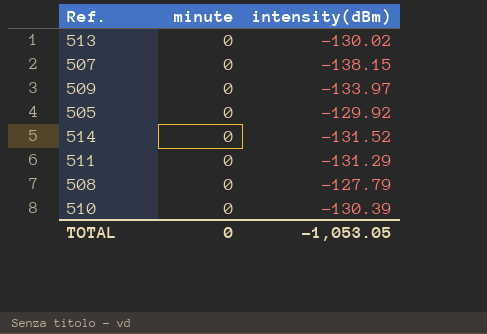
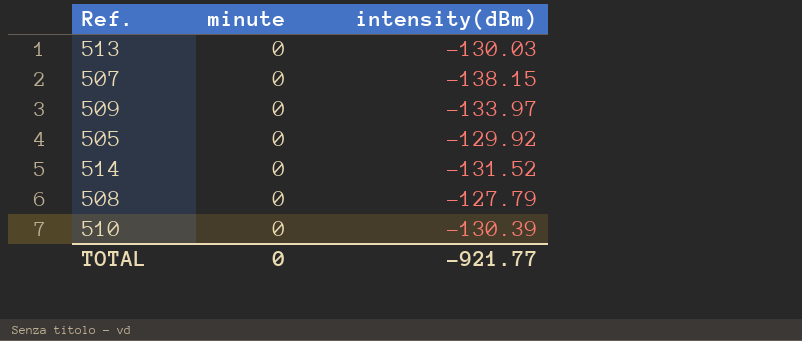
row 511: 0 | -131.29 -> none
513 | intensity(dBm): -130.02 -> -130.03
TOTAL | intensity(dBm): -1,053.05 -> -921.77

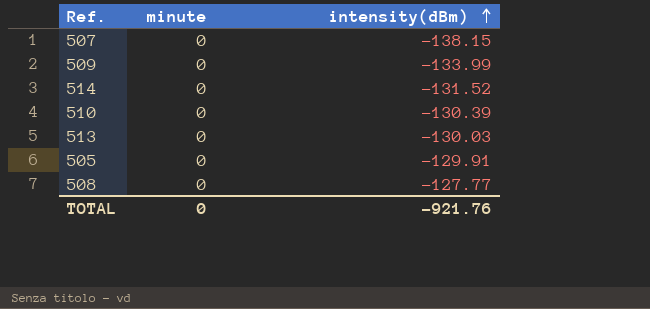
row order: none -> intensity(dBm) ascending
509 | intensity(dBm): -133.97 -> -133.99
505 | intensity(dBm): -129.92 -> -129.91
508 | intensity(dBm): -127.79 -> -127.77
TOTAL | intensity(dBm): -921.77 -> -921.76

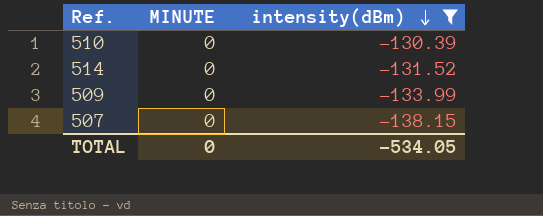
filter: none -> intensity(dBm) <= -130.39
row order: intensity(dBm) ascending -> intensity(dBm) descending
column name: minute -> MINUTE
TOTAL | intensity(dBm): -921.76 -> -534.05

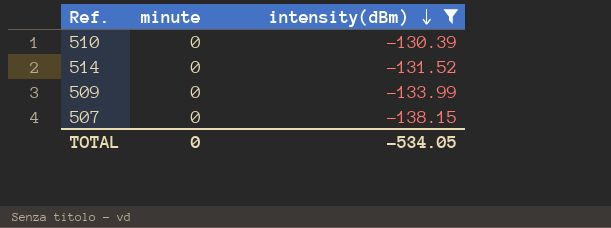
column name: MINUTE -> minute

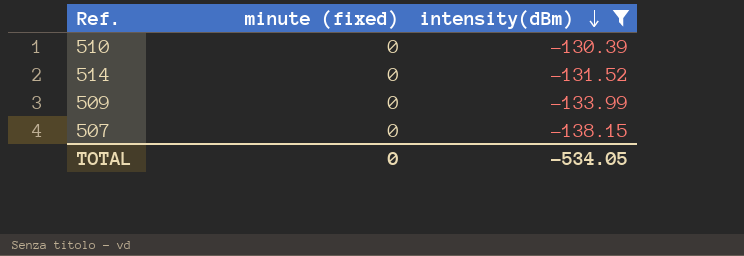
column name: minute -> minute (fixed)

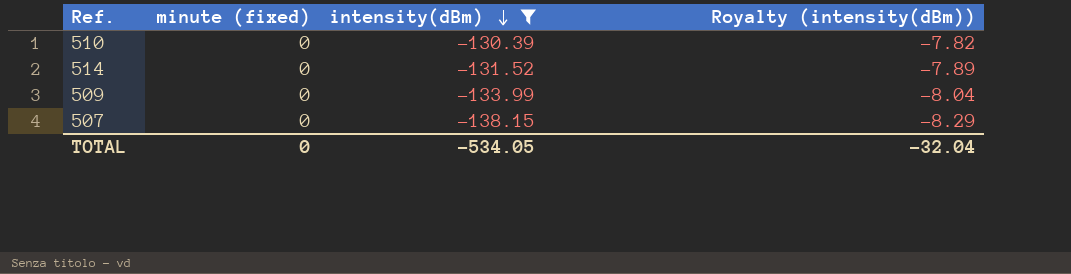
column Royalty (intensity(dBm)) | formula: none -> [intensity(dBm)] * 0.06

